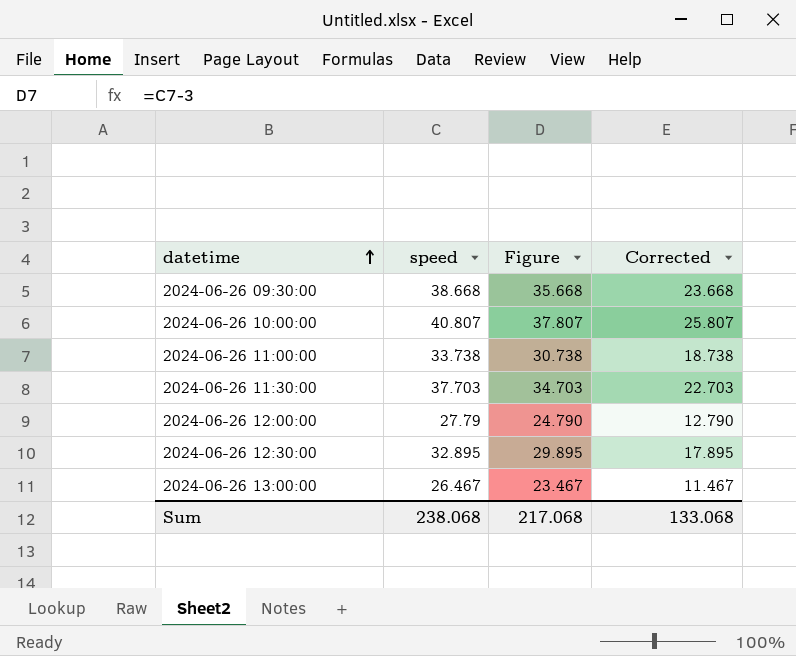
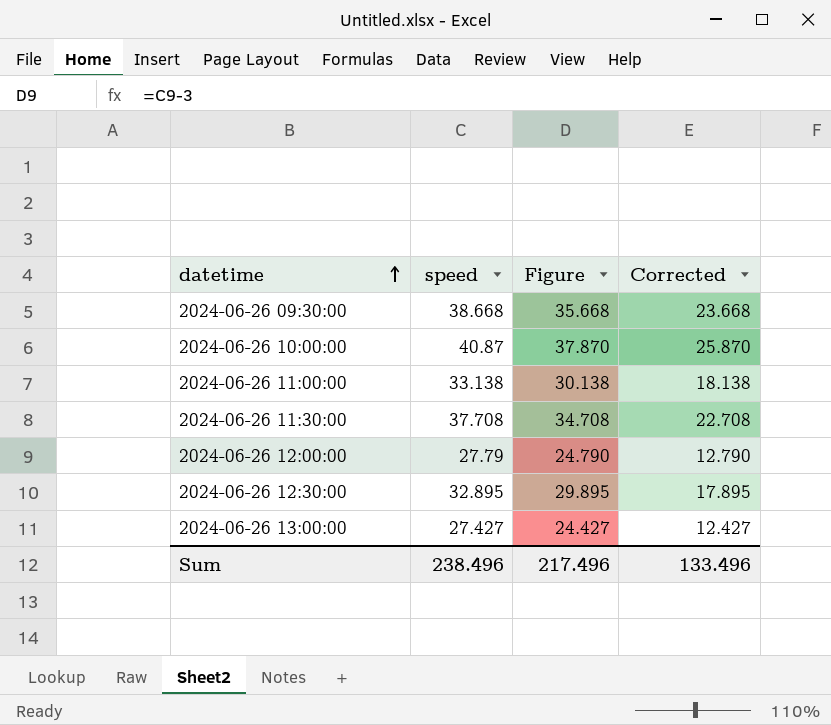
2024-06-26 10:00:00 | speed: 40.807 -> 40.87
2024-06-26 10:00:00 | Figure: 37.807 -> 37.870
2024-06-26 10:00:00 | Corrected: 25.807 -> 25.870
2024-06-26 11:00:00 | speed: 33.738 -> 33.138
2024-06-26 11:00:00 | Figure: 30.738 -> 30.138
2024-06-26 11:00:00 | Corrected: 18.738 -> 18.138
2024-06-26 11:30:00 | speed: 37.703 -> 37.708
2024-06-26 11:30:00 | Figure: 34.703 -> 34.708
2024-06-26 11:30:00 | Corrected: 22.703 -> 22.708
2024-06-26 13:00:00 | speed: 26.467 -> 27.427
2024-06-26 13:00:00 | Figure: 23.467 -> 24.427
2024-06-26 13:00:00 | Corrected: 11.467 -> 12.427
Sum | speed: 238.068 -> 238.496
Sum | Figure: 217.068 -> 217.496
Sum | Corrected: 133.068 -> 133.496

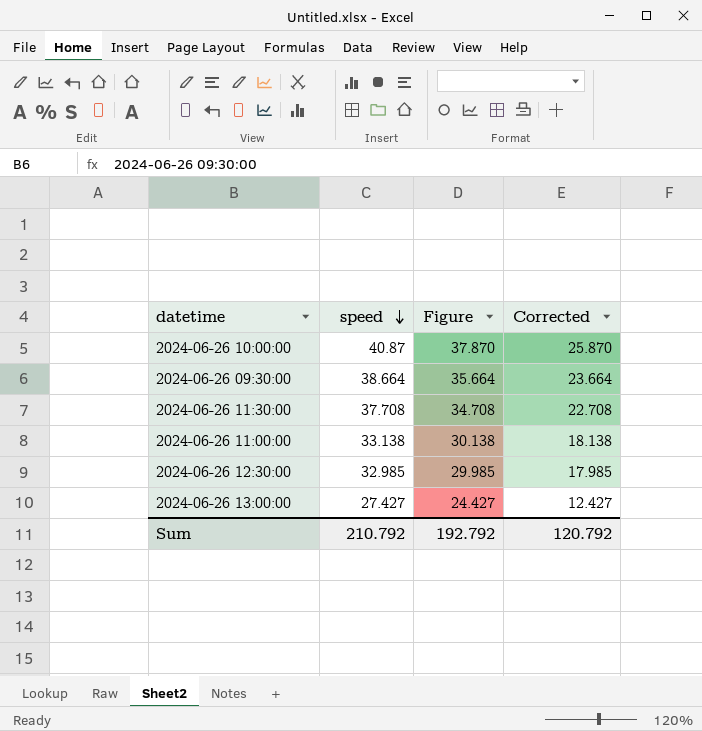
row order: datetime ascending -> speed descending
row 2024-06-26 12:00:00: 27.79 | 24.790 | 12.790 -> none
2024-06-26 09:30:00 | speed: 38.668 -> 38.664
2024-06-26 09:30:00 | Figure: 35.668 -> 35.664
2024-06-26 09:30:00 | Corrected: 23.668 -> 23.664
2024-06-26 12:30:00 | speed: 32.895 -> 32.985
2024-06-26 12:30:00 | Figure: 29.895 -> 29.985
2024-06-26 12:30:00 | Corrected: 17.895 -> 17.985
Sum | speed: 238.496 -> 210.792
Sum | Figure: 217.496 -> 192.792
Sum | Corrected: 133.496 -> 120.792

